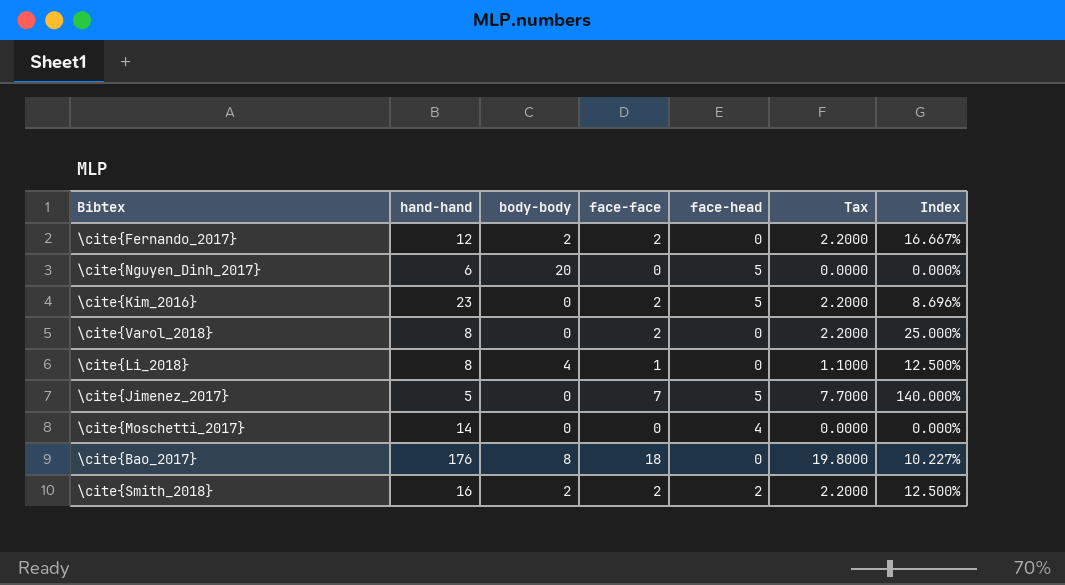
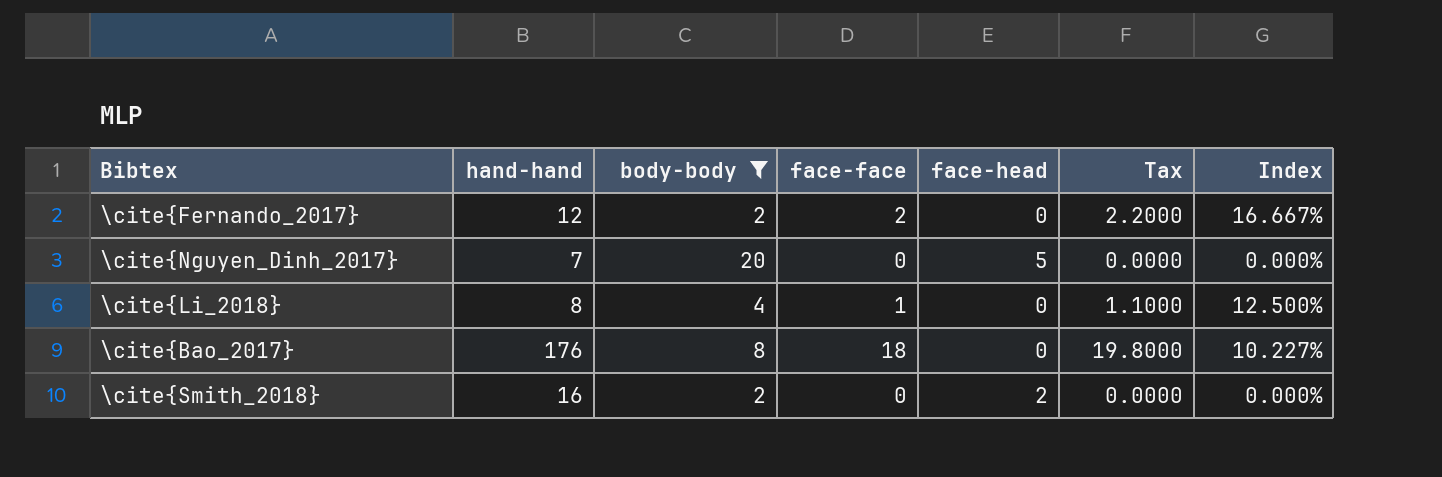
filter: none -> body-body != 0
\cite{Nguyen_Dinh_2017} | hand-hand: 6 -> 7
\cite{Smith_2018} | face-face: 2 -> 0
\cite{Smith_2018} | Tax: 2.2000 -> 0.0000
\cite{Smith_2018} | Index: 12.500% -> 0.000%

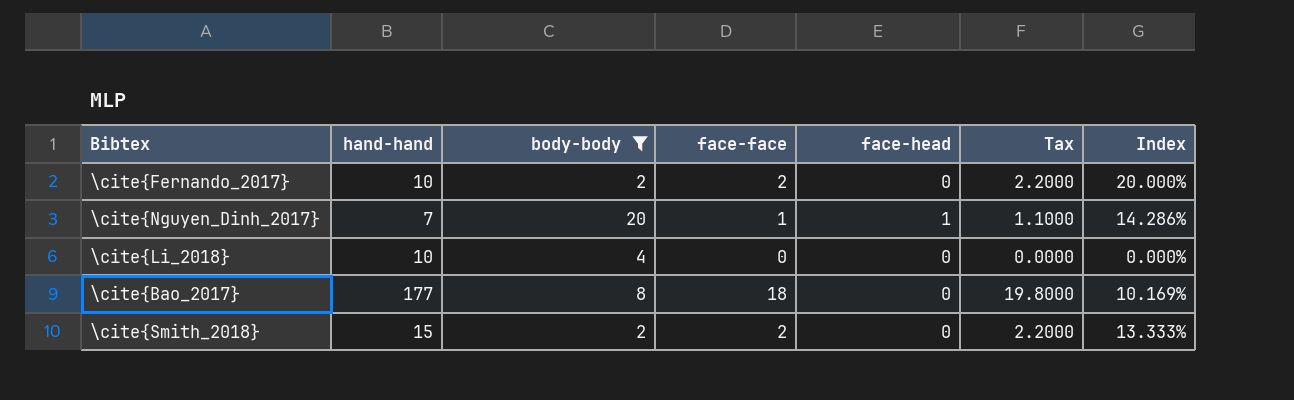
\cite{Fernando_2017} | hand-hand: 12 -> 10
\cite{Fernando_2017} | Index: 16.667% -> 20.000%
\cite{Nguyen_Dinh_2017} | face-face: 0 -> 1
\cite{Nguyen_Dinh_2017} | face-head: 5 -> 1
\cite{Nguyen_Dinh_2017} | Tax: 0.0000 -> 1.1000
\cite{Nguyen_Dinh_2017} | Index: 0.000% -> 14.286%
\cite{Li_2018} | hand-hand: 8 -> 10
\cite{Li_2018} | face-face: 1 -> 0
\cite{Li_2018} | Tax: 1.1000 -> 0.0000
\cite{Li_2018} | Index: 12.500% -> 0.000%
\cite{Bao_2017} | hand-hand: 176 -> 177
\cite{Bao_2017} | Index: 10.227% -> 10.169%
\cite{Smith_2018} | hand-hand: 16 -> 15
\cite{Smith_2018} | face-face: 0 -> 2
\cite{Smith_2018} | face-head: 2 -> 0
\cite{Smith_2018} | Tax: 0.0000 -> 2.2000
\cite{Smith_2018} | Index: 0.000% -> 13.333%

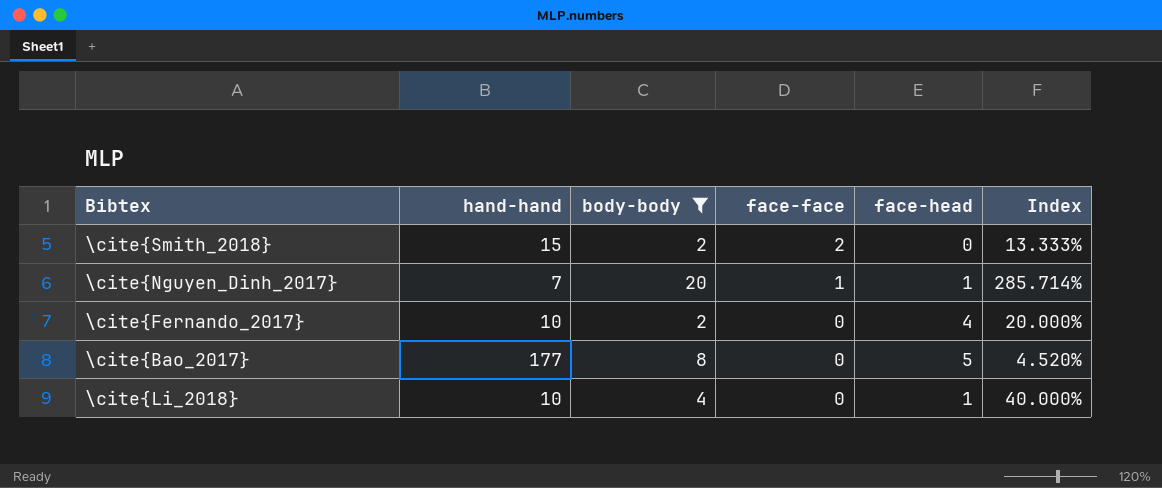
row order: none -> face-face descending
column Tax | formula: [face-face] * 1.1 -> none
column Index | formula: [face-face] / [hand-hand] -> [body-body] / [hand-hand]
\cite{Fernando_2017} | face-face: 2 -> 0
\cite{Fernando_2017} | face-head: 0 -> 4
\cite{Bao_2017} | face-face: 18 -> 0
\cite{Bao_2017} | face-head: 0 -> 5
\cite{Li_2018} | face-head: 0 -> 1

